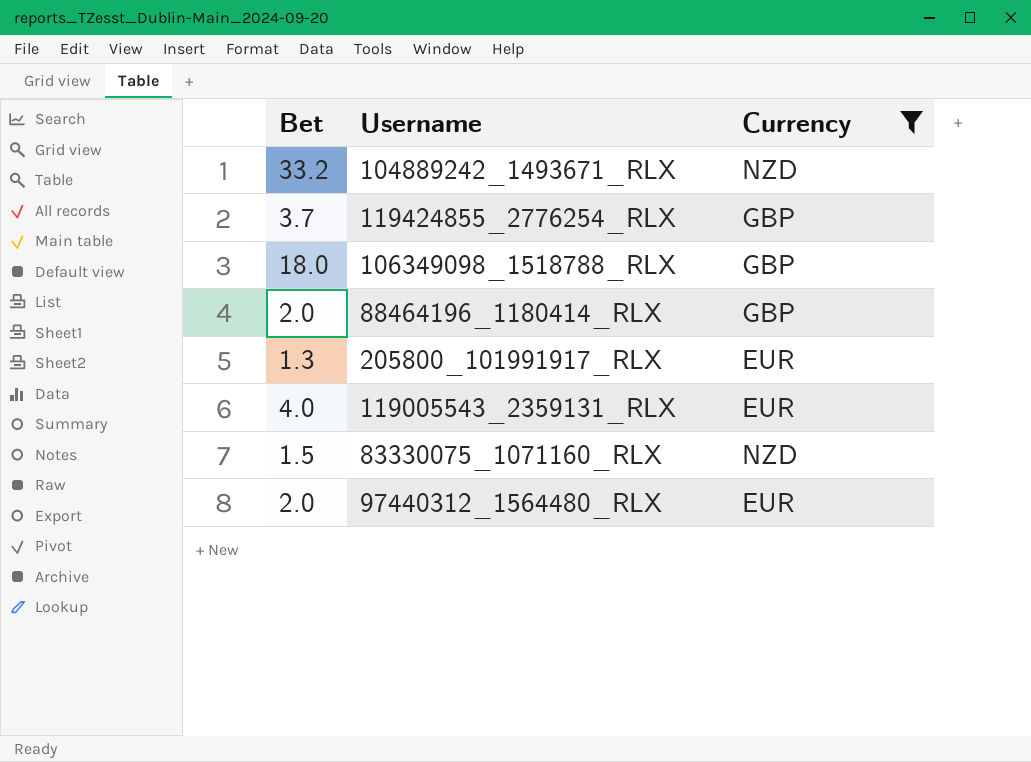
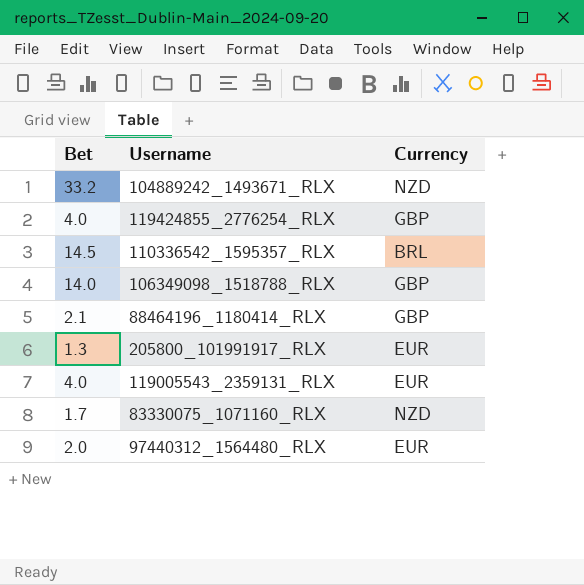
filter: Currency != BRL -> none
119424855_2776254_RLX | Bet: 3.7 -> 4.0
106349098_1518788_RLX | Bet: 18.0 -> 14.0
88464196_1180414_RLX | Bet: 2.0 -> 2.1
83330075_1071160_RLX | Bet: 1.5 -> 1.7

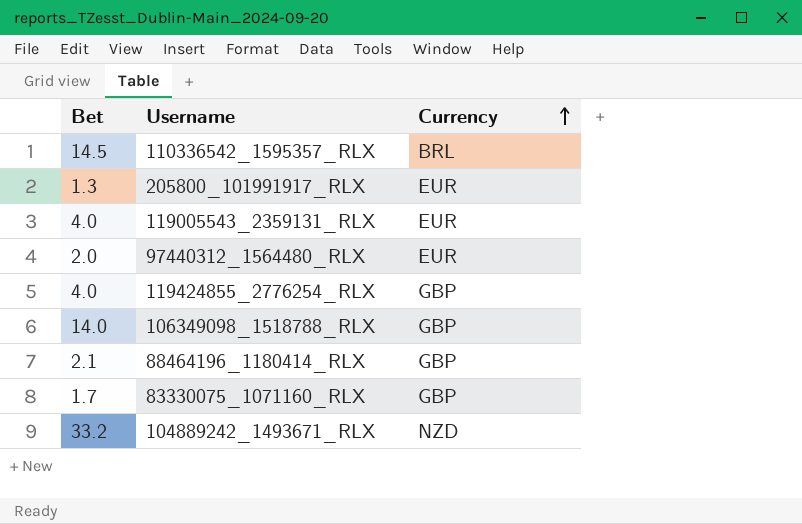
row order: none -> Currency ascending
83330075_1071160_RLX | Currency: NZD -> GBP

